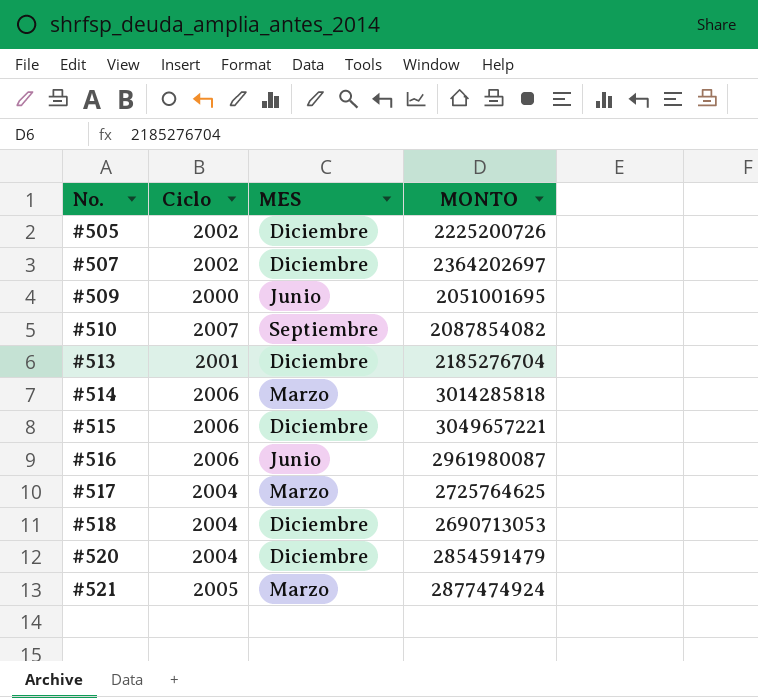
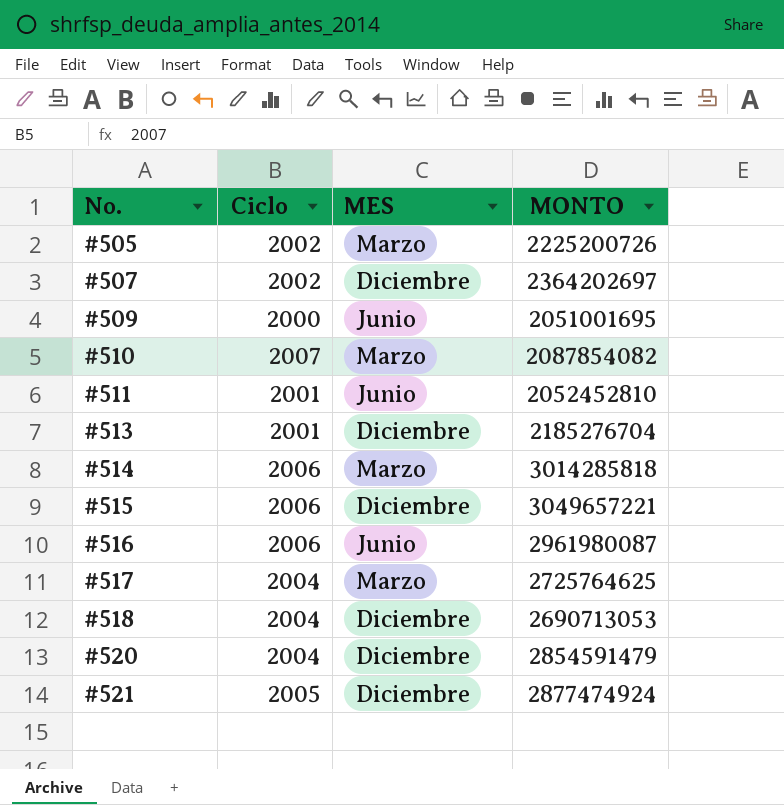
#505 | MES: Diciembre -> Marzo
#510 | MES: Septiembre -> Marzo
row #511: none -> 2001 | Junio | 2052452810
#521 | MES: Marzo -> Diciembre

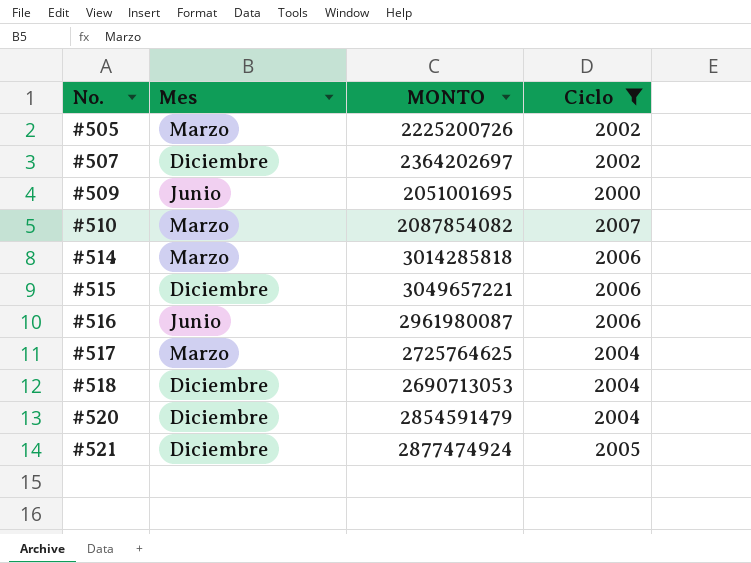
filter: none -> Ciclo != 2001
column name: MES -> Mes
column Ciclo | position: 2 -> 4

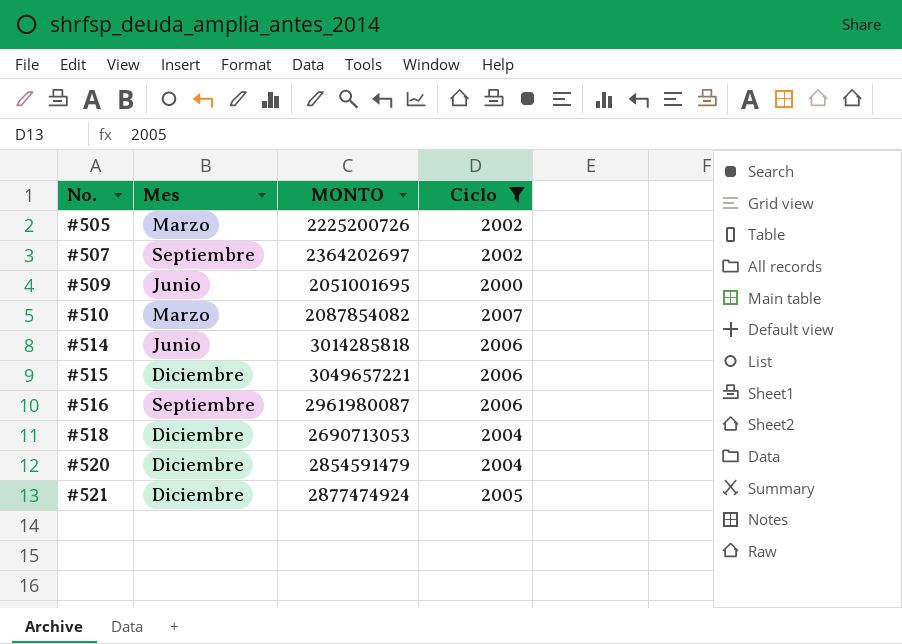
row #517: Marzo | 2725764625 | 2004 -> none
#507 | Mes: Diciembre -> Septiembre
#514 | Mes: Marzo -> Junio
#516 | Mes: Junio -> Septiembre

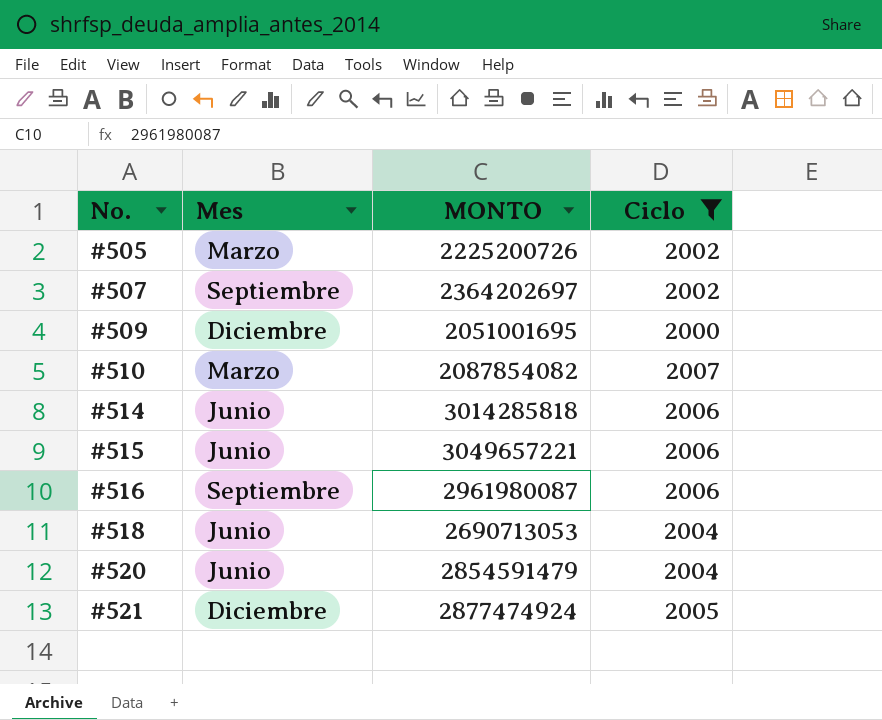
#509 | Mes: Junio -> Diciembre
#515 | Mes: Diciembre -> Junio
#518 | Mes: Diciembre -> Junio
#520 | Mes: Diciembre -> Junio

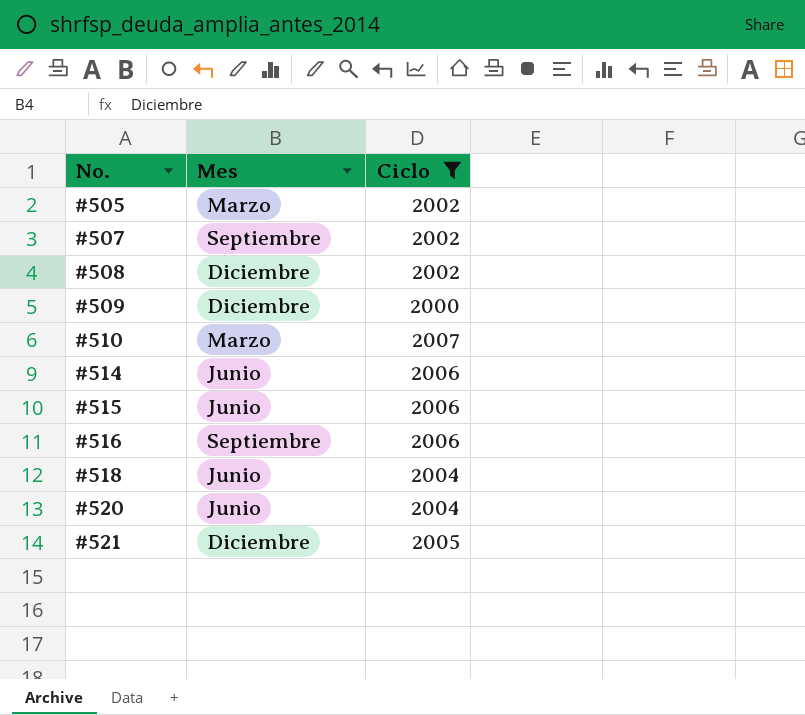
column MONTO | position: 3 -> none
row #508: none -> Diciembre | 2002

